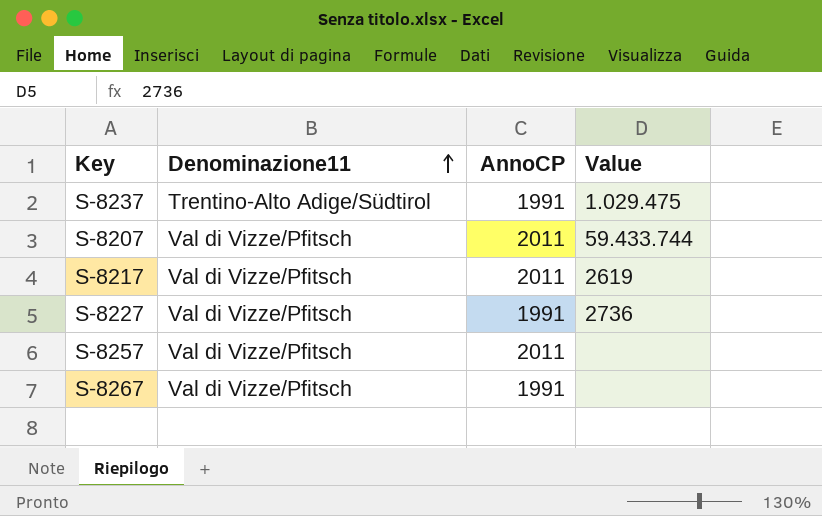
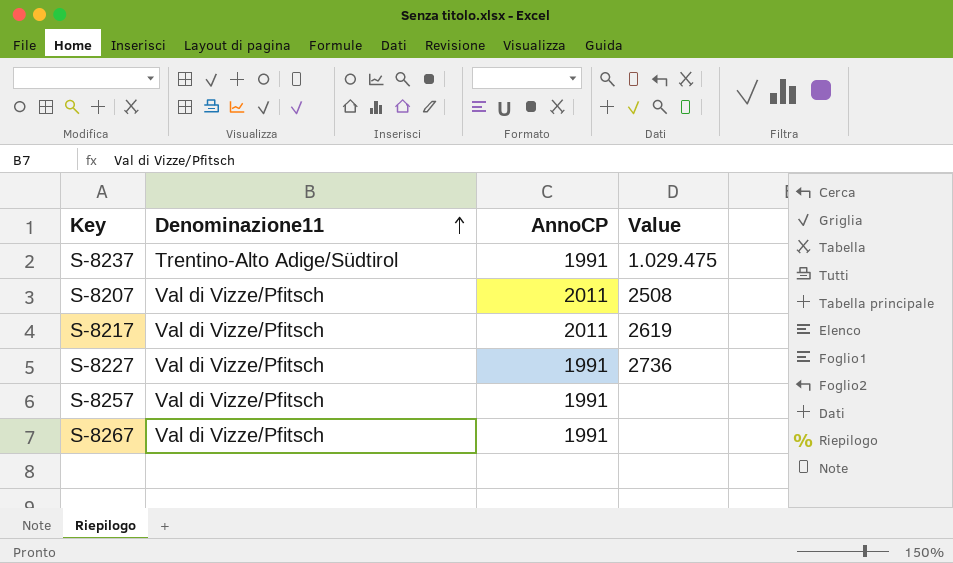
S-8207 | Value: 59.433.744 -> 2508
S-8257 | AnnoCP: 2011 -> 1991

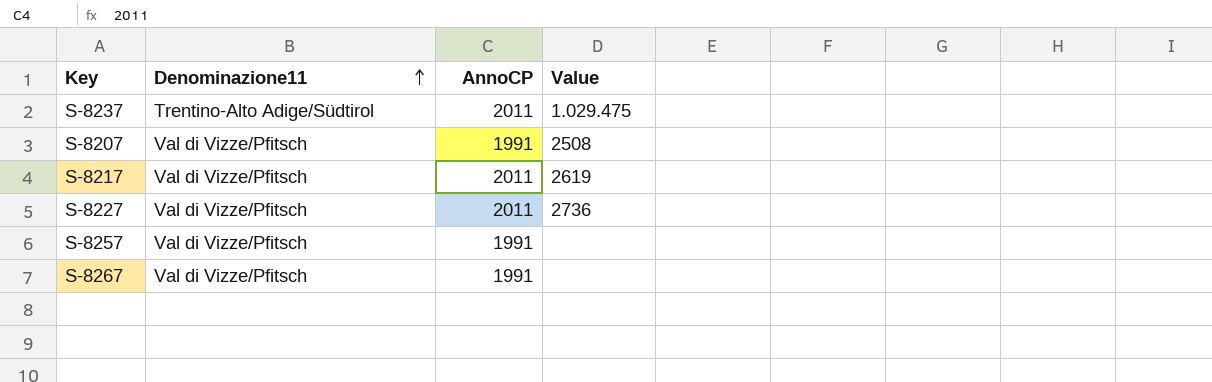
S-8237 | AnnoCP: 1991 -> 2011
S-8207 | AnnoCP: 2011 -> 1991
S-8227 | AnnoCP: 1991 -> 2011

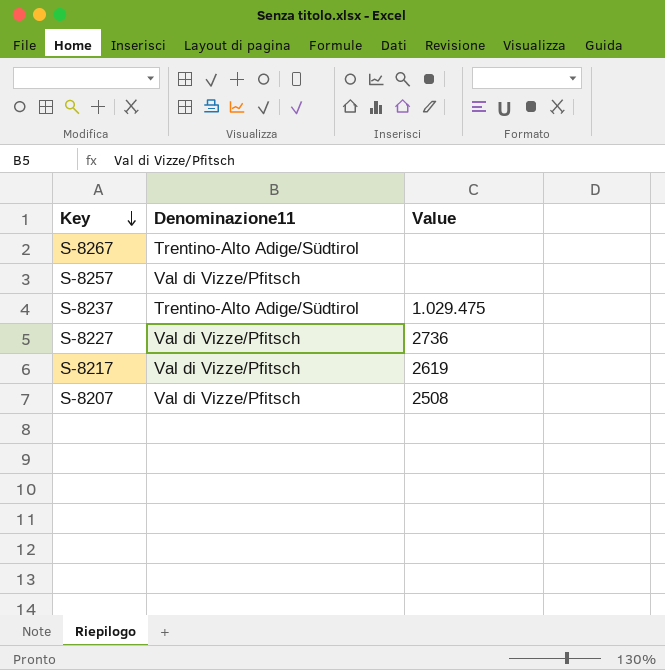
row order: Denominazione11 ascending -> Key descending
column AnnoCP | position: 3 -> none
S-8267 | Denominazione11: Val di Vizze/Pfitsch -> Trentino-Alto Adige/Südtirol

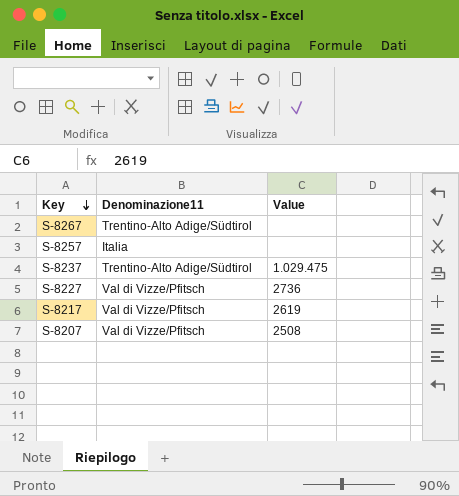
S-8257 | Denominazione11: Val di Vizze/Pfitsch -> Italia

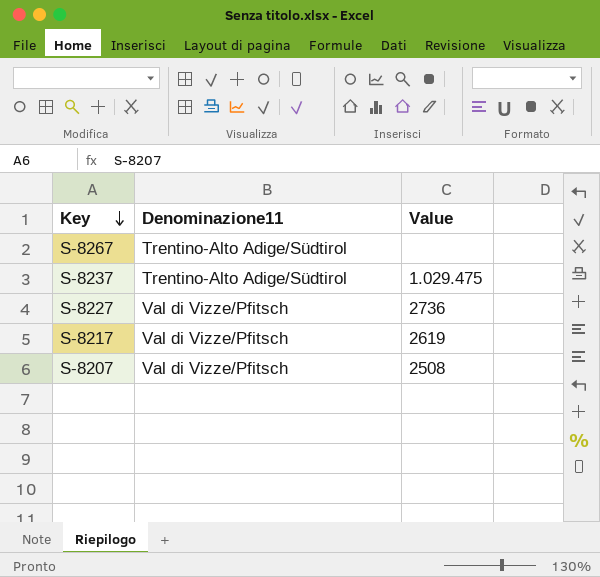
row S-8257: Italia | none -> none

